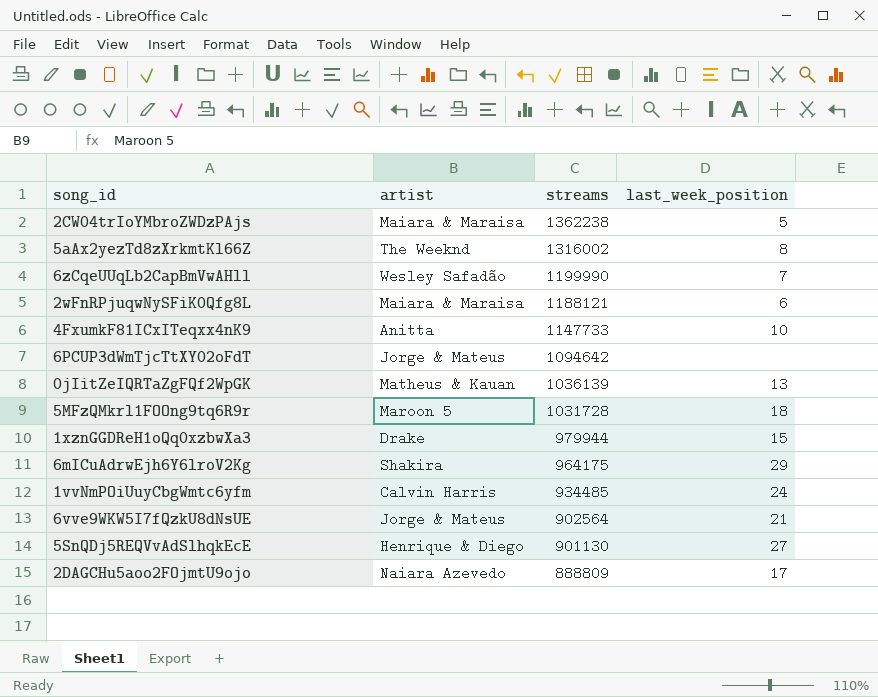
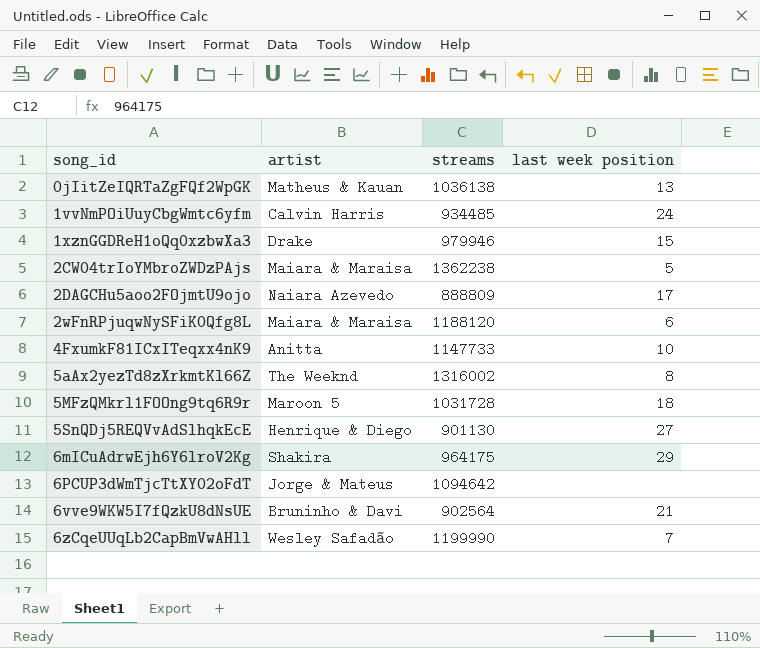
row order: streams descending -> song_id ascending
column name: last_week_position -> last week position
0jIitZeIQRTaZgFQf2WpGK | streams: 1036139 -> 1036138
1xznGGDReH1oQq0xzbwXa3 | streams: 979944 -> 979946
2wFnRPjuqwNySFiK0Qfg8L | streams: 1188121 -> 1188120
6vve9WKW5I7fQzkU8dNsUE | artist: Jorge & Mateus -> Bruninho & Davi

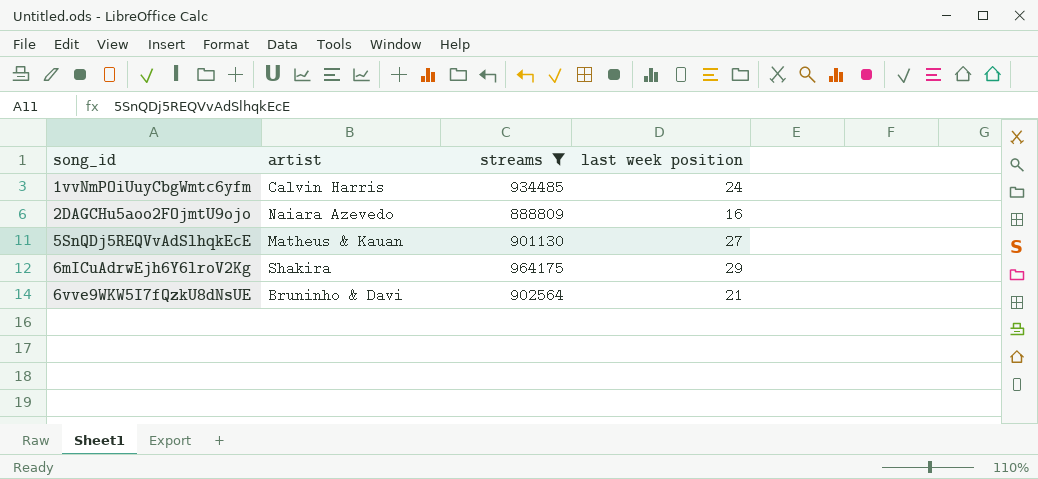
filter: none -> streams <= 964175
2DAGCHu5aoo2FOjmtU9ojo | last week position: 17 -> 16
5SnQDj5REQVvAdSlhqkEcE | artist: Henrique & Diego -> Matheus & Kauan

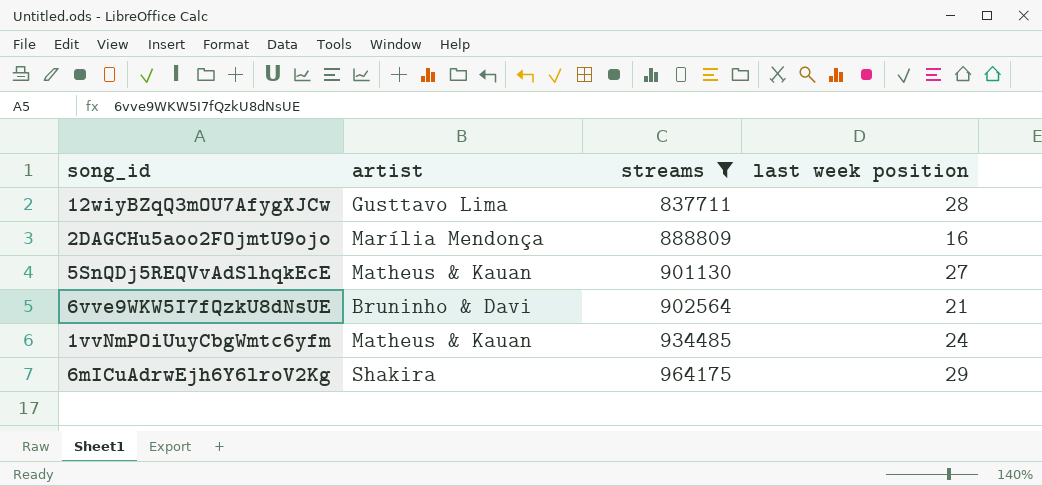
row order: song_id ascending -> streams ascending
row 12wiyBZqQ3mOU7AfygXJCw: none -> Gusttavo Lima | 837711 | 28
2DAGCHu5aoo2FOjmtU9ojo | artist: Naiara Azevedo -> Marília Mendonça
1vvNmPOiUuyCbgWmtc6yfm | artist: Calvin Harris -> Matheus & Kauan

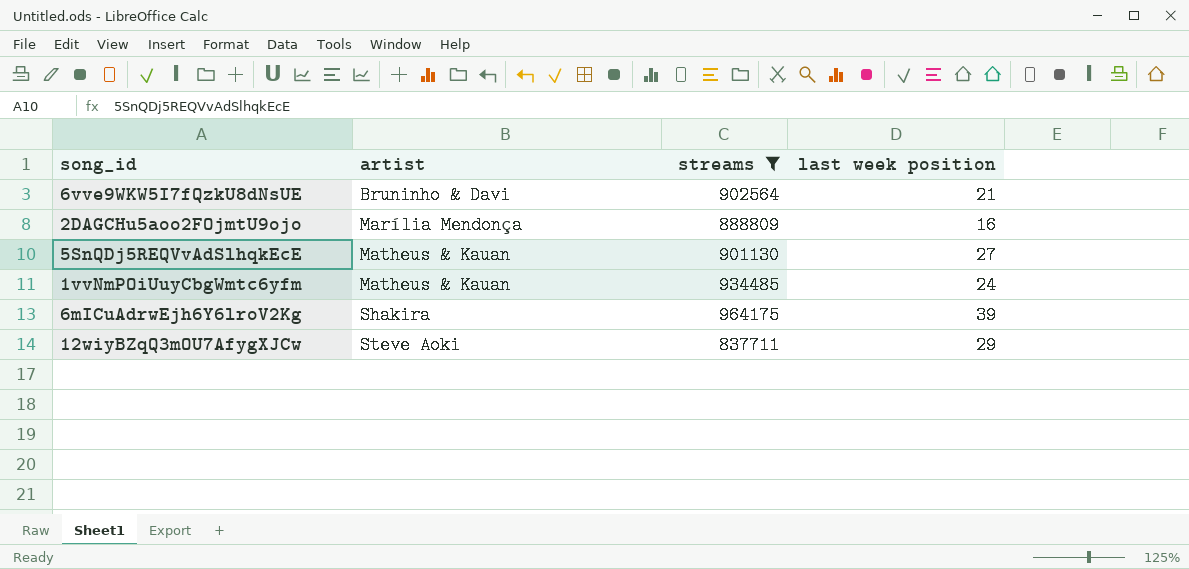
row order: streams ascending -> artist ascending
6mICuAdrwEjh6Y6lroV2Kg | last week position: 29 -> 39
12wiyBZqQ3mOU7AfygXJCw | artist: Gusttavo Lima -> Steve Aoki
12wiyBZqQ3mOU7AfygXJCw | last week position: 28 -> 29

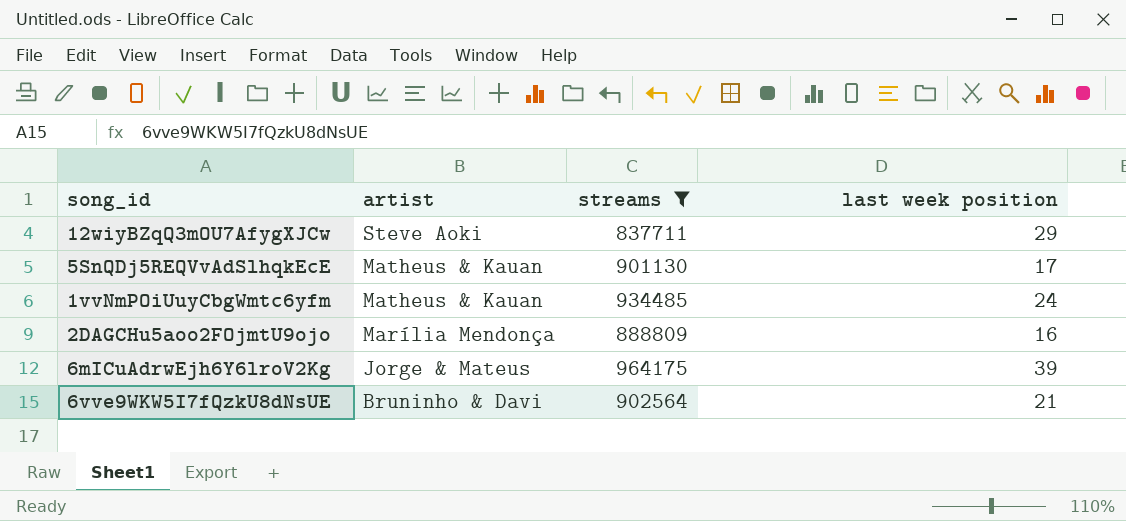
row order: artist ascending -> artist descending
5SnQDj5REQVvAdSlhqkEcE | last week position: 27 -> 17
6mICuAdrwEjh6Y6lroV2Kg | artist: Shakira -> Jorge & Mateus

